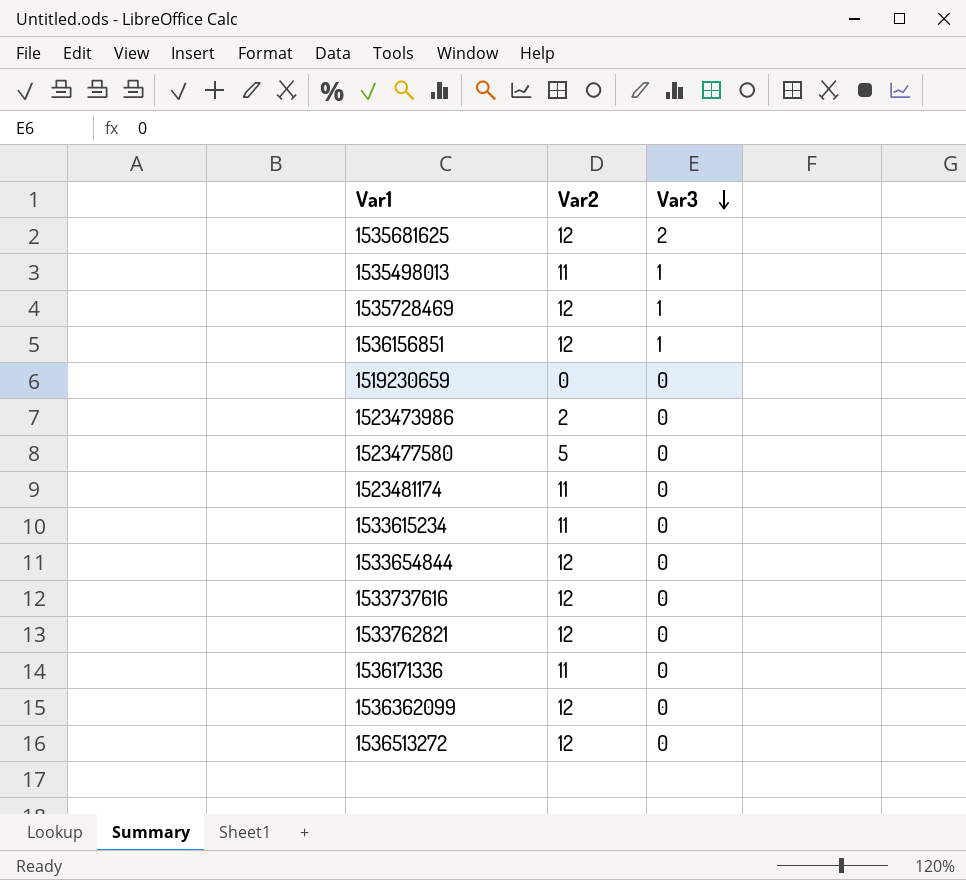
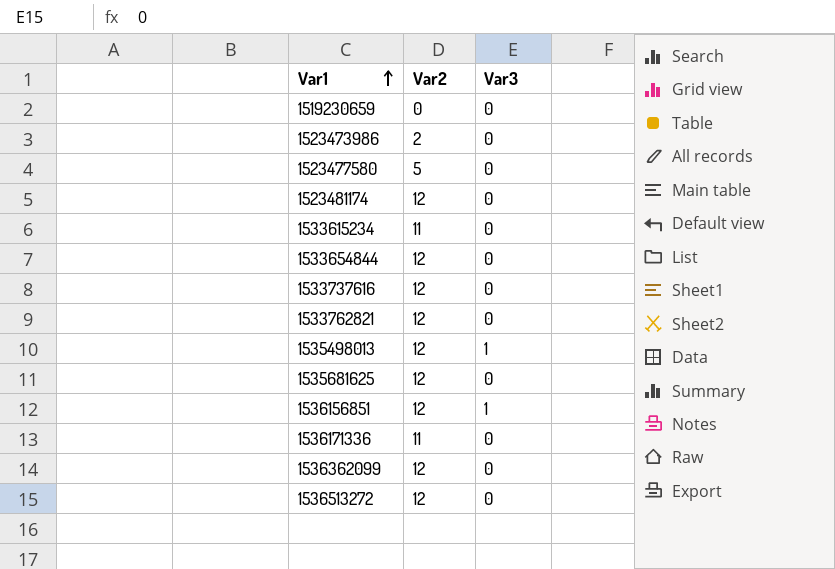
row order: Var3 descending -> Var1 ascending
row 1535728469: 12 | 1 -> none
1523481174 | Var2: 11 -> 12
1535498013 | Var2: 11 -> 12
1535681625 | Var3: 2 -> 0

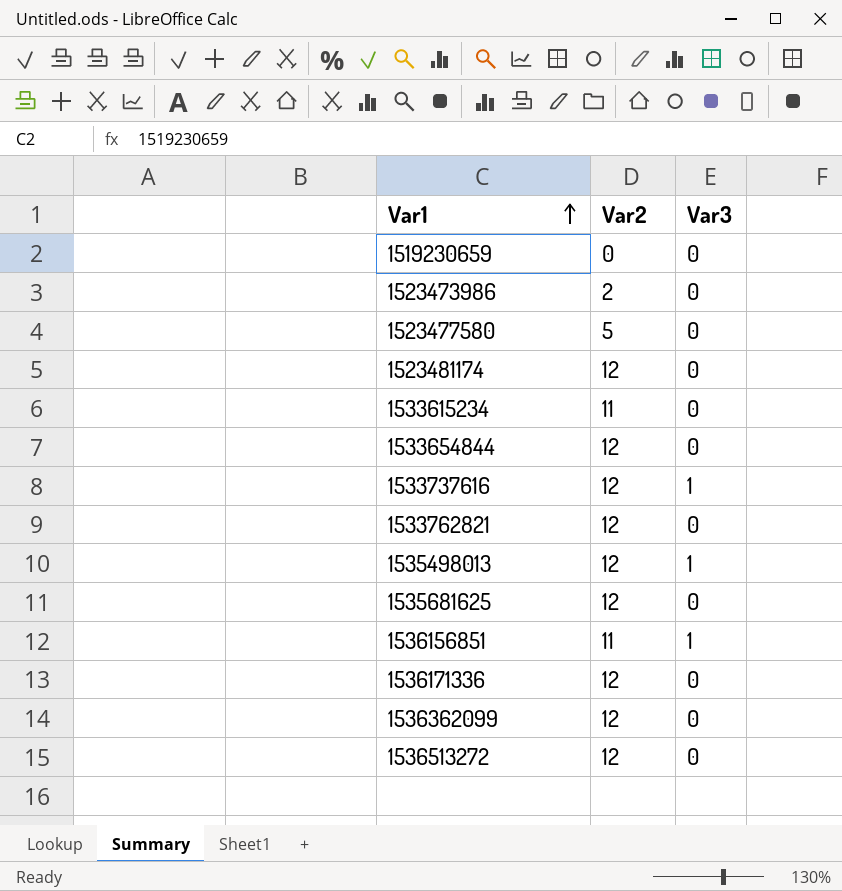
1533737616 | Var3: 0 -> 1
1536156851 | Var2: 12 -> 11
1536171336 | Var2: 11 -> 12

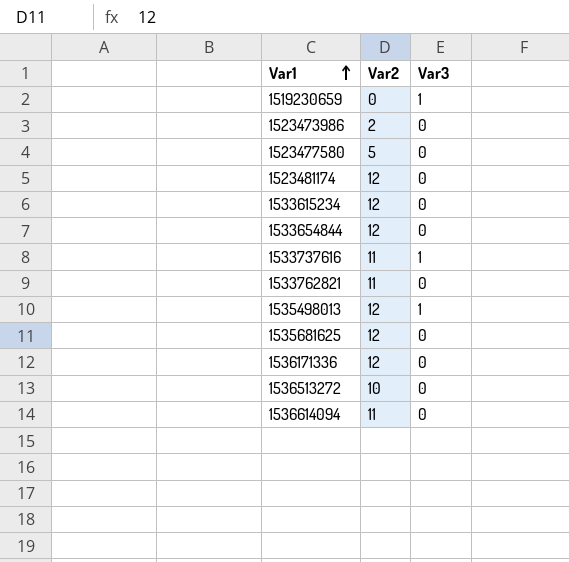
row 1536156851: 11 | 1 -> none
row 1536362099: 12 | 0 -> none
1519230659 | Var3: 0 -> 1
1533615234 | Var2: 11 -> 12
1533737616 | Var2: 12 -> 11
1533762821 | Var2: 12 -> 11
1536513272 | Var2: 12 -> 10
row 1536614094: none -> 11 | 0

